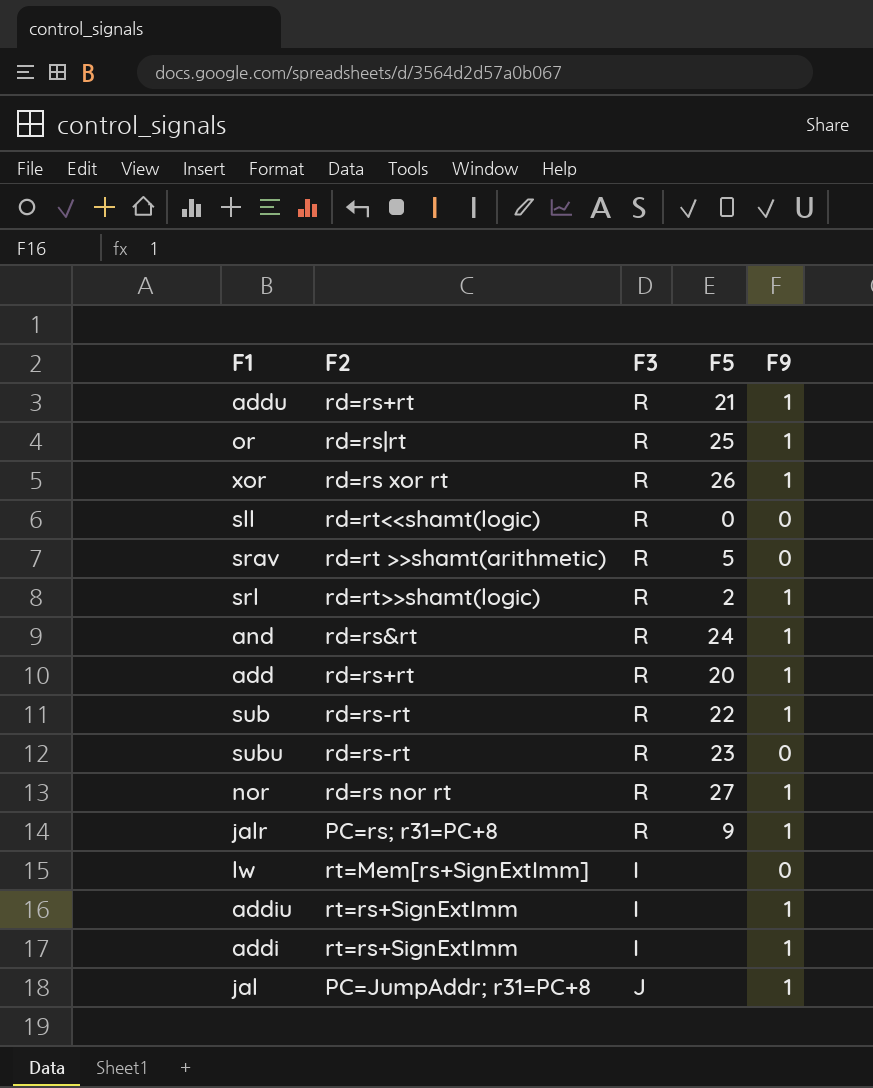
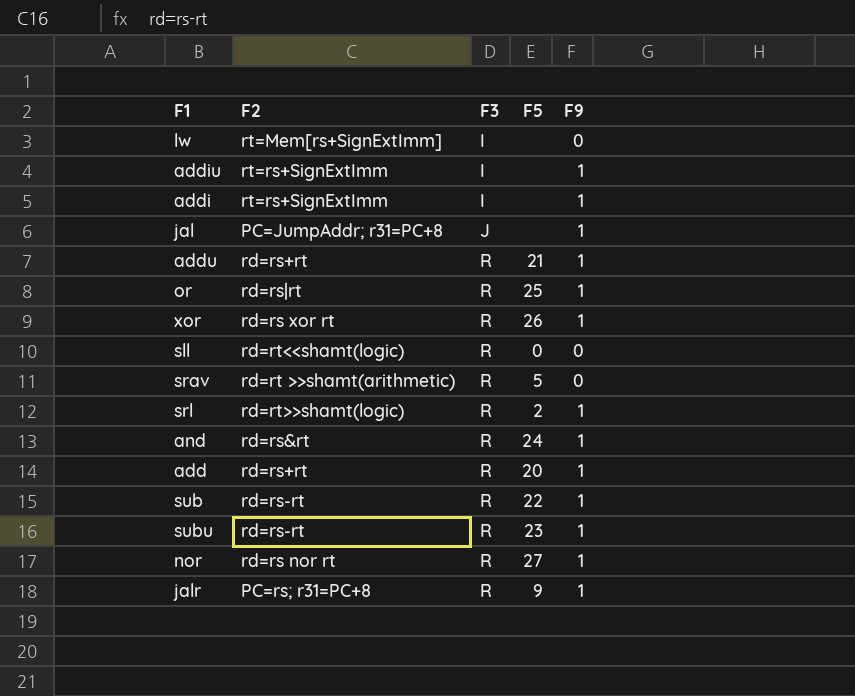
row order: none -> F3 ascending
subu | F9: 0 -> 1

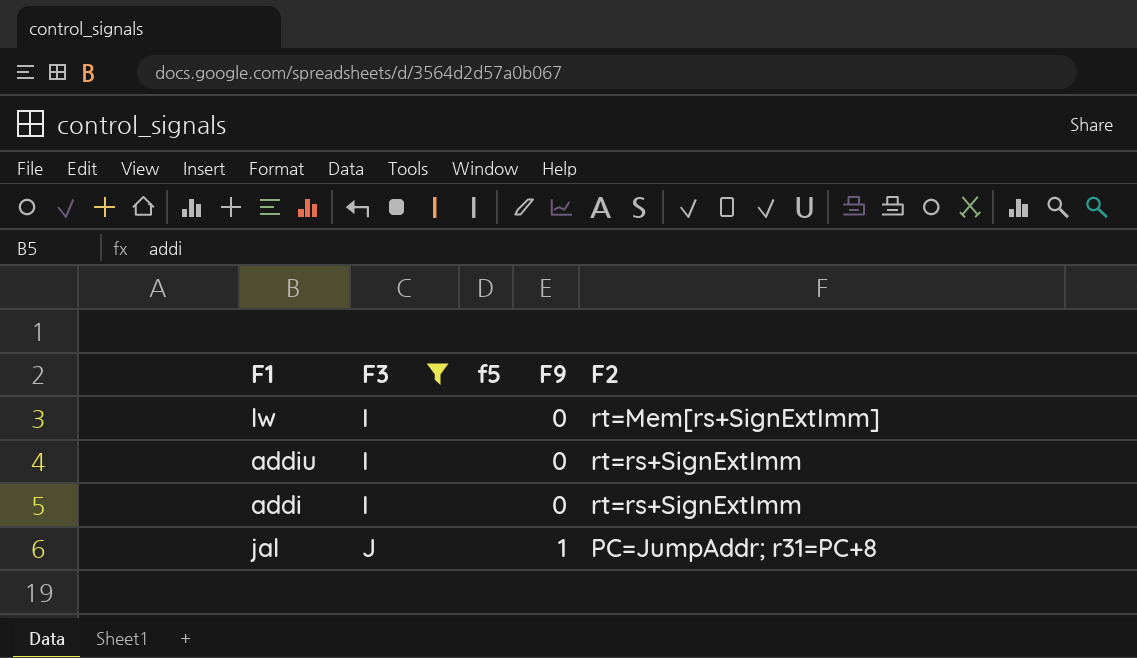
filter: none -> F3 != R
column name: F5 -> f5
column F2 | position: 2 -> 5
addiu | F9: 1 -> 0
addi | F9: 1 -> 0

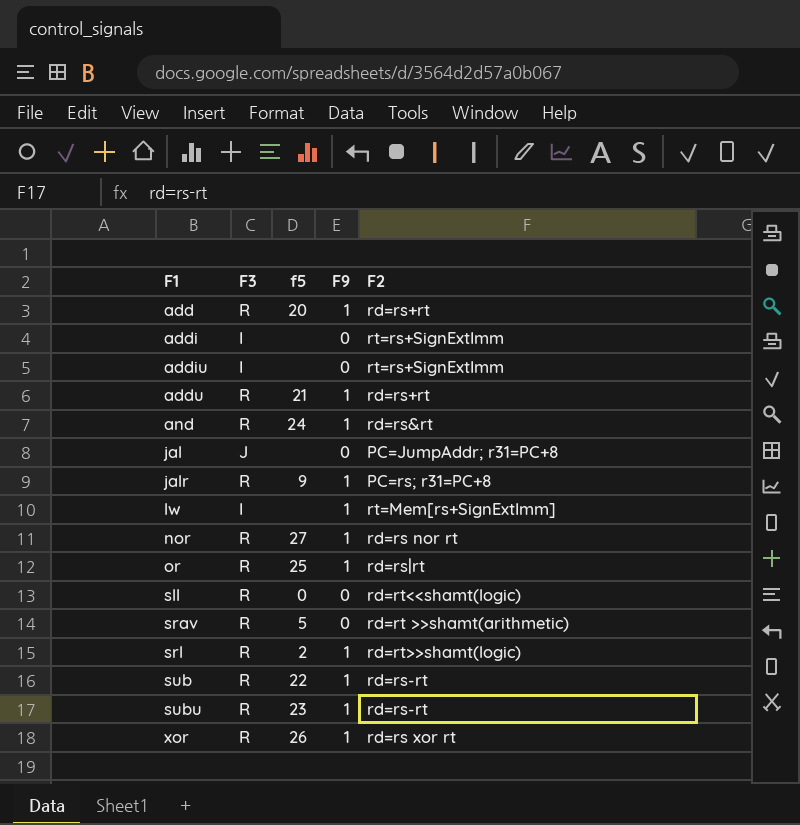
filter: F3 != R -> none
row order: F3 ascending -> F1 ascending
jal | F9: 1 -> 0
lw | F9: 0 -> 1

